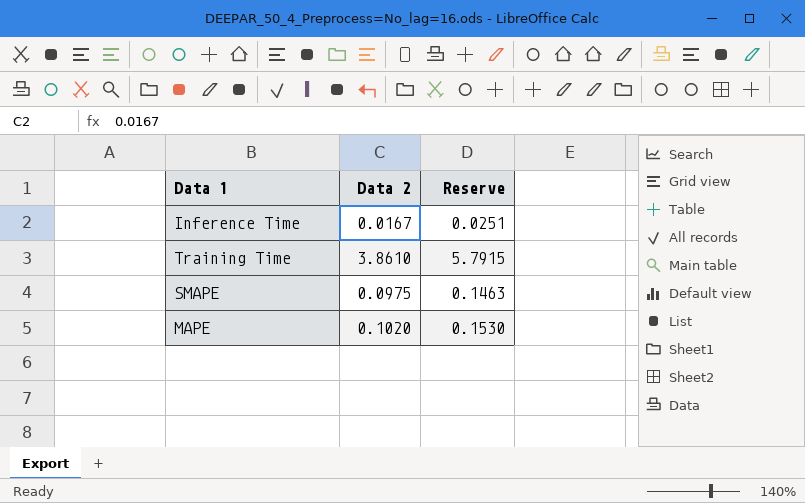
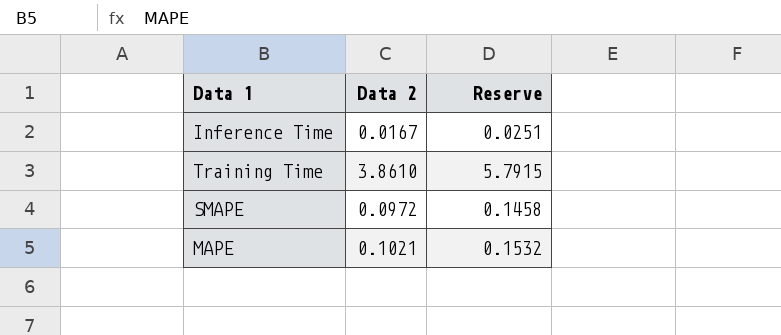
SMAPE | Data 2: 0.0975 -> 0.0972
SMAPE | Reserve: 0.1463 -> 0.1458
MAPE | Data 2: 0.1020 -> 0.1021
MAPE | Reserve: 0.1530 -> 0.1532

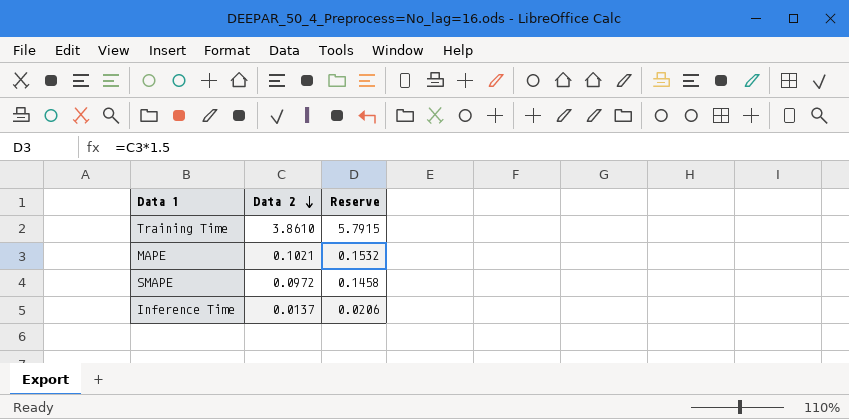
row order: none -> Data 2 descending
Inference Time | Data 2: 0.0167 -> 0.0137
Inference Time | Reserve: 0.0251 -> 0.0206

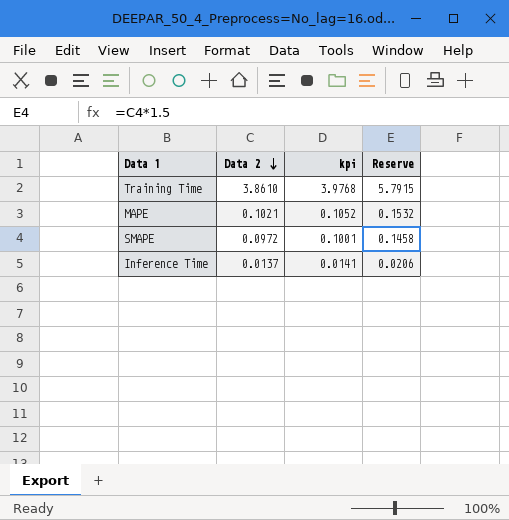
column kpi | formula: none -> [Data 2] * 1.03

